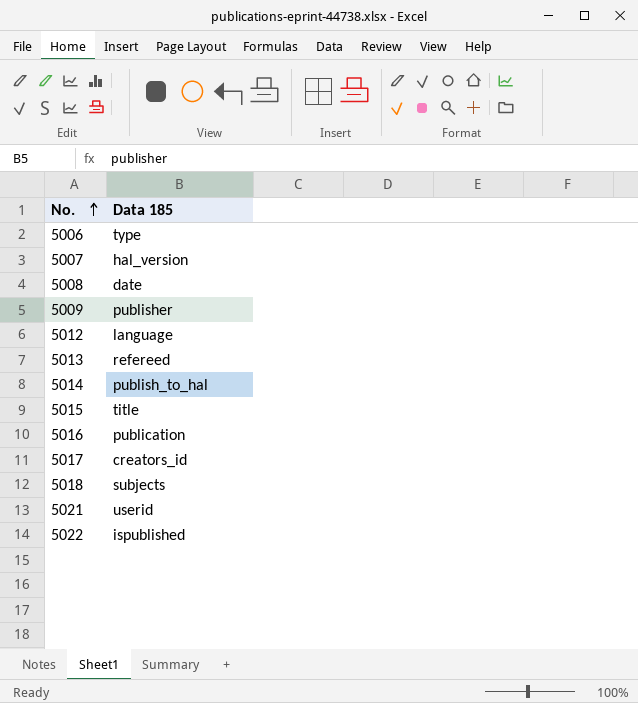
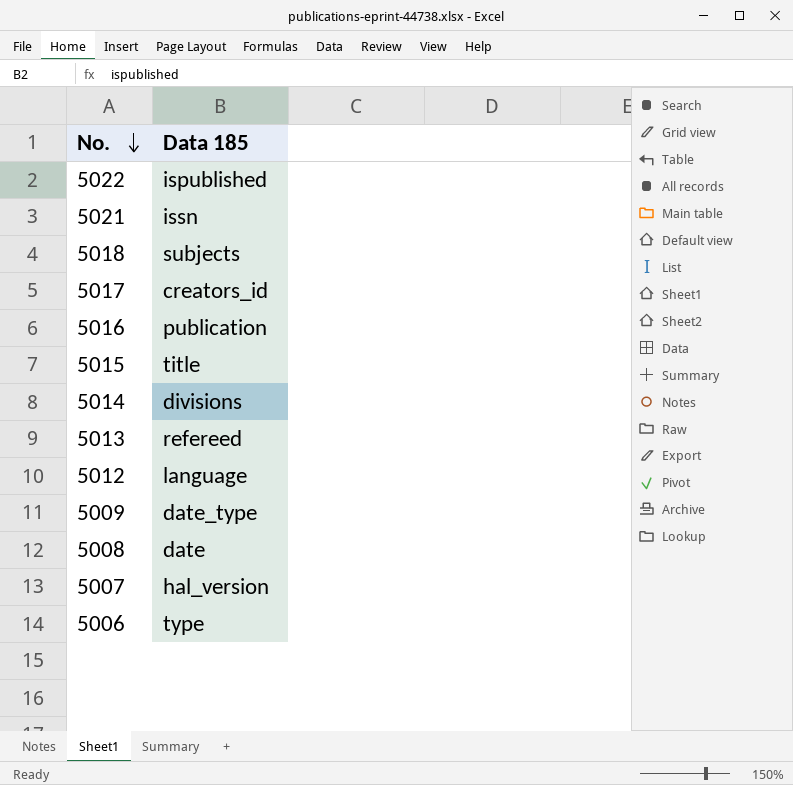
row order: No. ascending -> No. descending
5021 | Data 185: userid -> issn
5014 | Data 185: publish_to_hal -> divisions
5009 | Data 185: publisher -> date_type

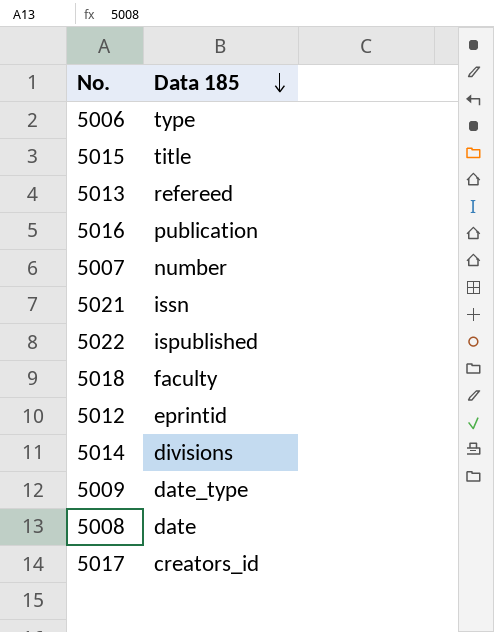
row order: No. descending -> Data 185 descending
5007 | Data 185: hal_version -> number
5018 | Data 185: subjects -> faculty
5012 | Data 185: language -> eprintid

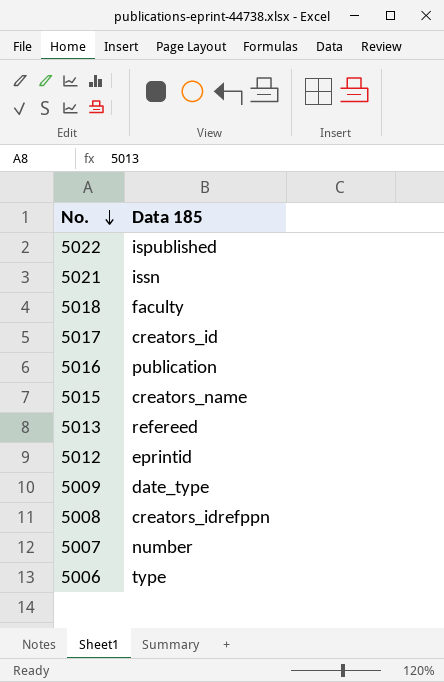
row order: Data 185 descending -> No. descending
row 5014: divisions -> none
5015 | Data 185: title -> creators_name
5008 | Data 185: date -> creators_idrefppn

